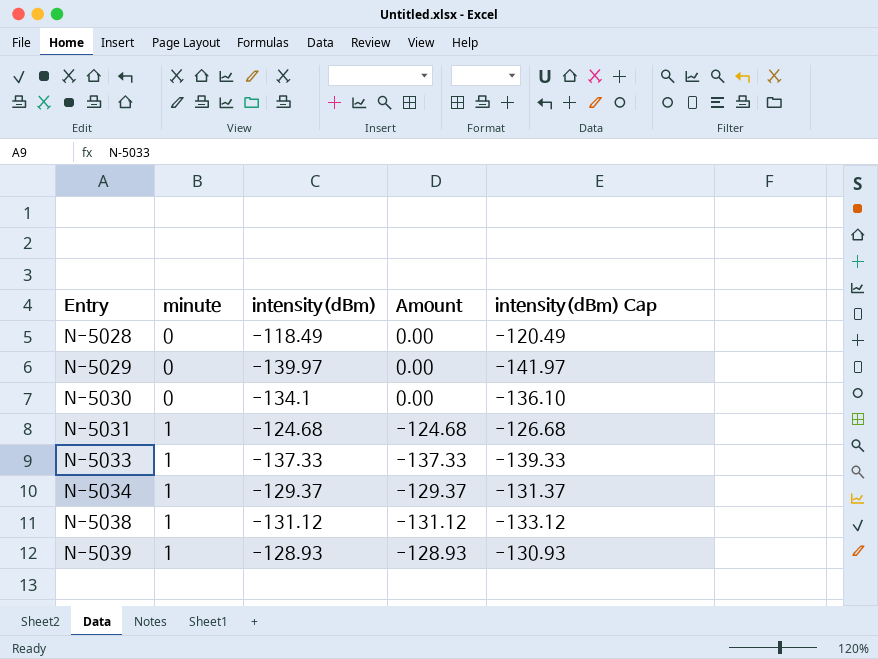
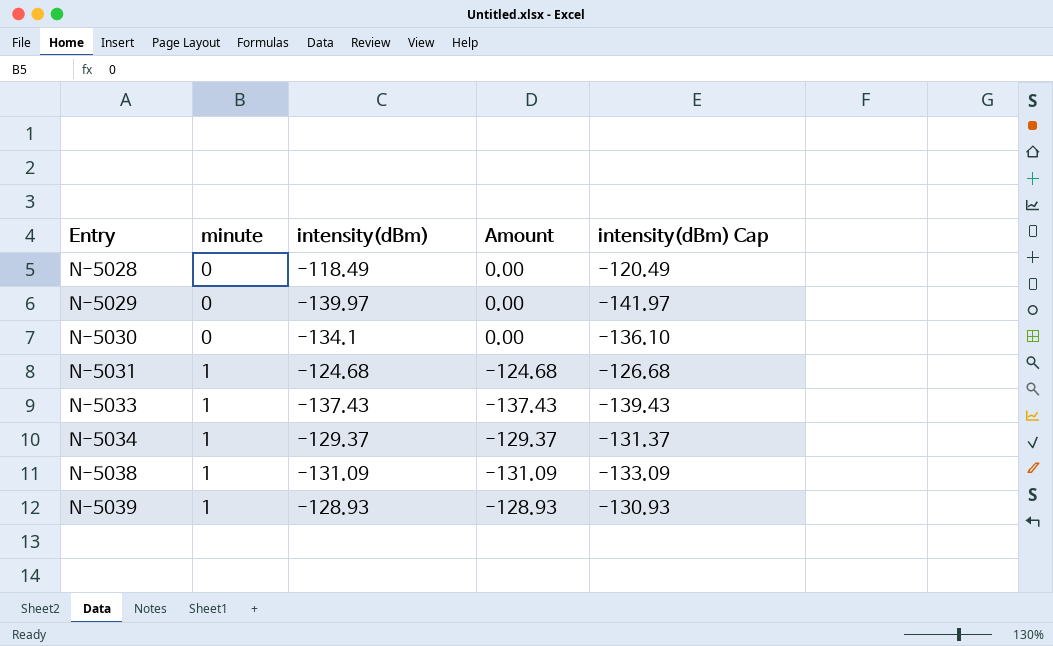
N-5033 | intensity(dBm): -137.33 -> -137.43
N-5033 | Amount: -137.33 -> -137.43
N-5033 | intensity(dBm) Cap: -139.33 -> -139.43
N-5038 | intensity(dBm): -131.12 -> -131.09
N-5038 | Amount: -131.12 -> -131.09
N-5038 | intensity(dBm) Cap: -133.12 -> -133.09

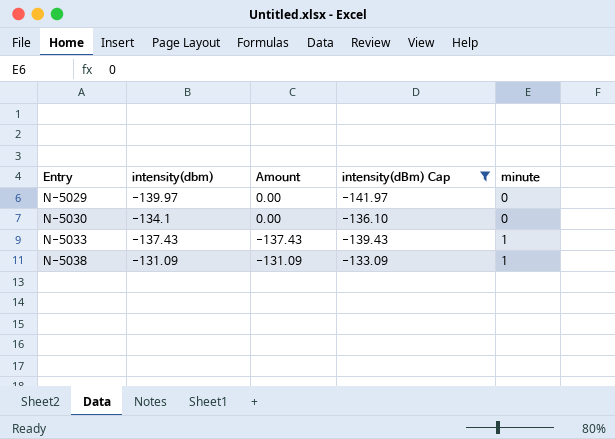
filter: none -> intensity(dBm) Cap <= -133.09
column name: intensity(dBm) -> intensity(dbm)
column minute | position: 2 -> 5

